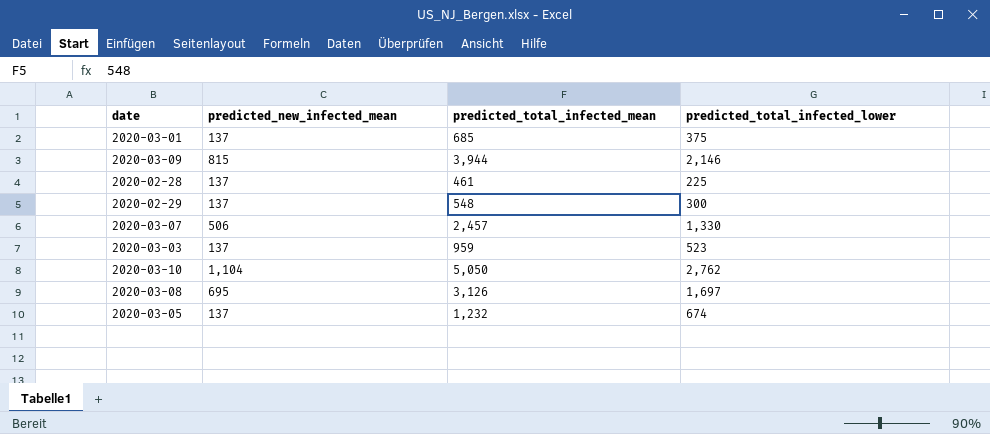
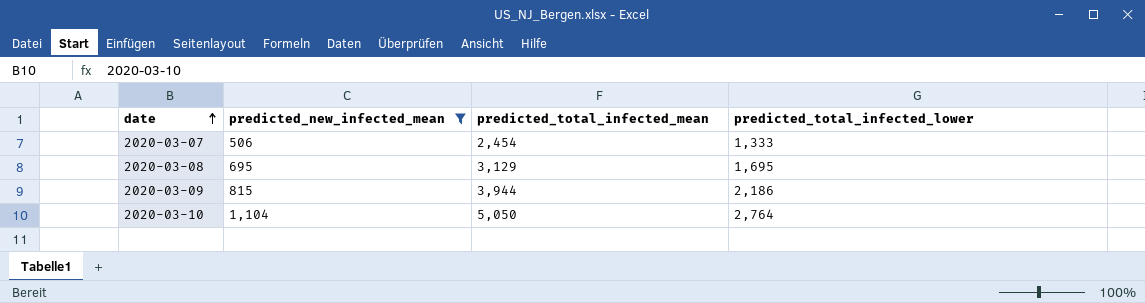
filter: none -> predicted_new_infected_mean != 137
row order: none -> date ascending
2020-03-07 | predicted_total_infected_mean: 2,457 -> 2,454
2020-03-07 | predicted_total_infected_lower: 1,330 -> 1,333
2020-03-08 | predicted_total_infected_mean: 3,126 -> 3,129
2020-03-08 | predicted_total_infected_lower: 1,697 -> 1,695
2020-03-09 | predicted_total_infected_lower: 2,146 -> 2,186
2020-03-10 | predicted_total_infected_lower: 2,762 -> 2,764

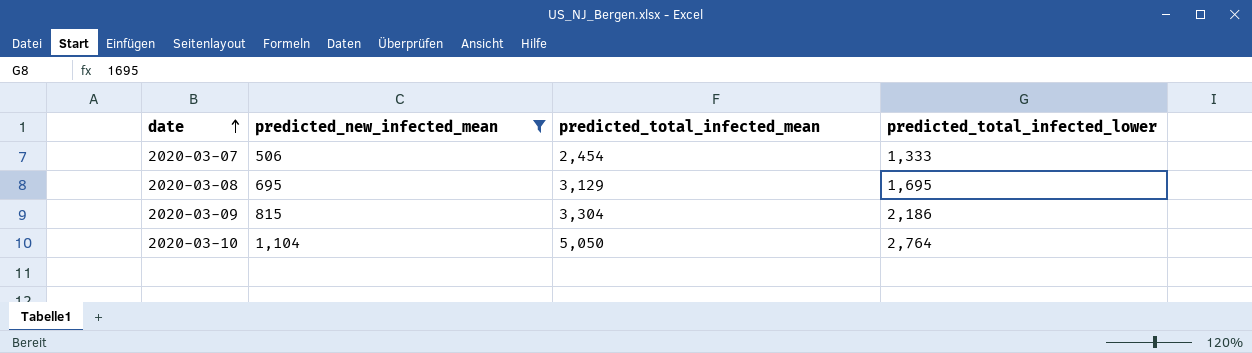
2020-03-09 | predicted_total_infected_mean: 3,944 -> 3,304

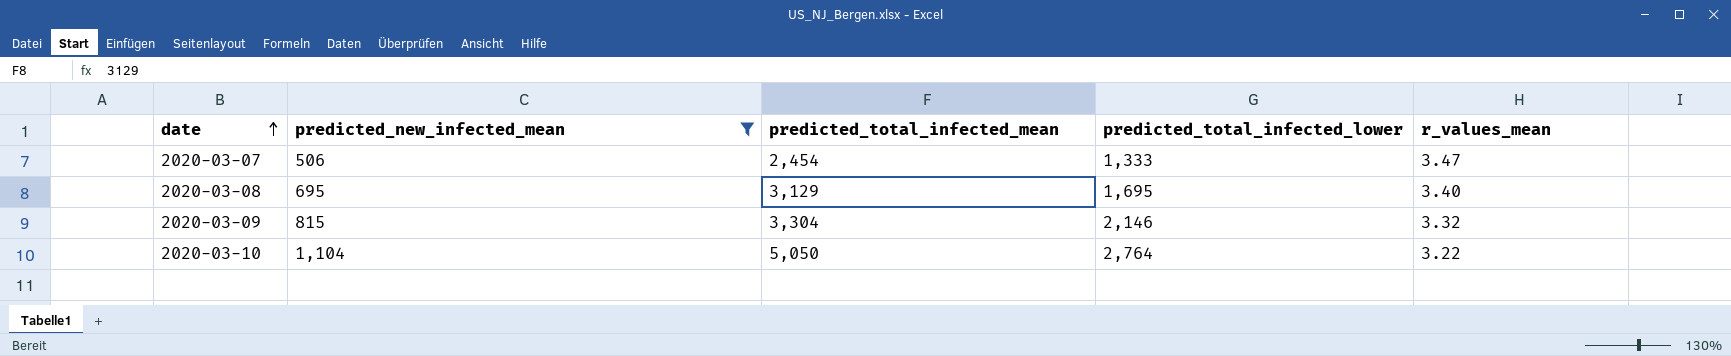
column r_values_mean | position: none -> 5
2020-03-09 | predicted_total_infected_lower: 2,186 -> 2,146

